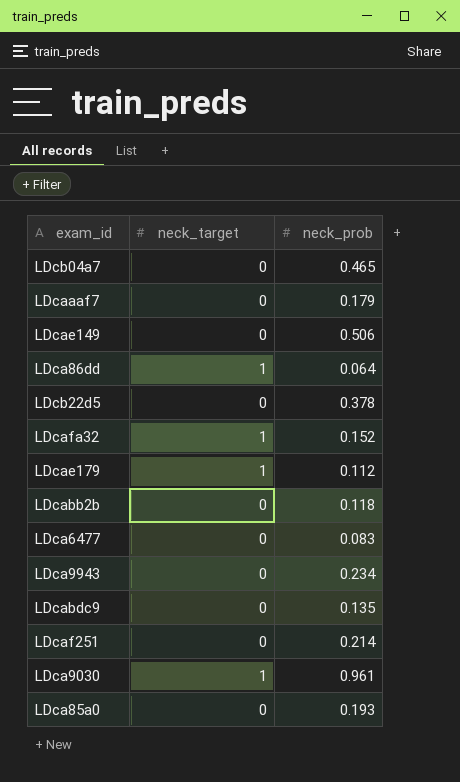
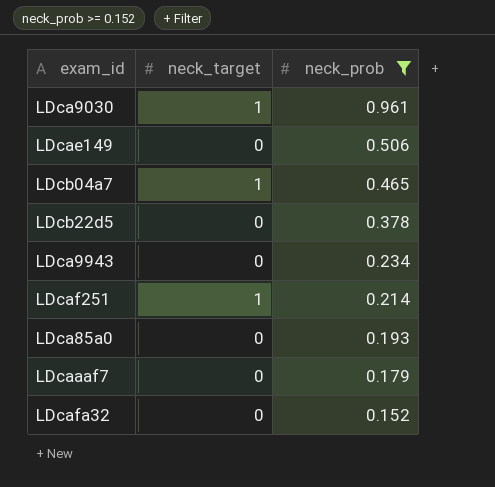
filter: none -> neck_prob >= 0.152
row order: none -> neck_prob descending
LDcb04a7 | neck_target: 0 -> 1
LDcaf251 | neck_target: 0 -> 1
LDcafa32 | neck_target: 1 -> 0

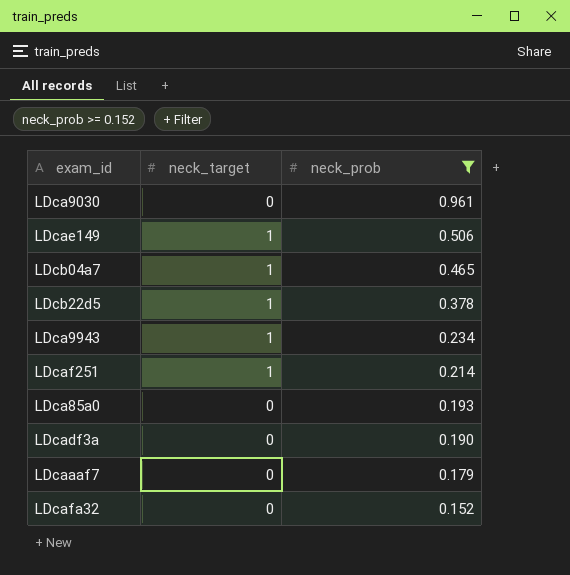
LDca9030 | neck_target: 1 -> 0
LDcae149 | neck_target: 0 -> 1
LDcb22d5 | neck_target: 0 -> 1
LDca9943 | neck_target: 0 -> 1
row LDcadf3a: none -> 0 | 0.190

